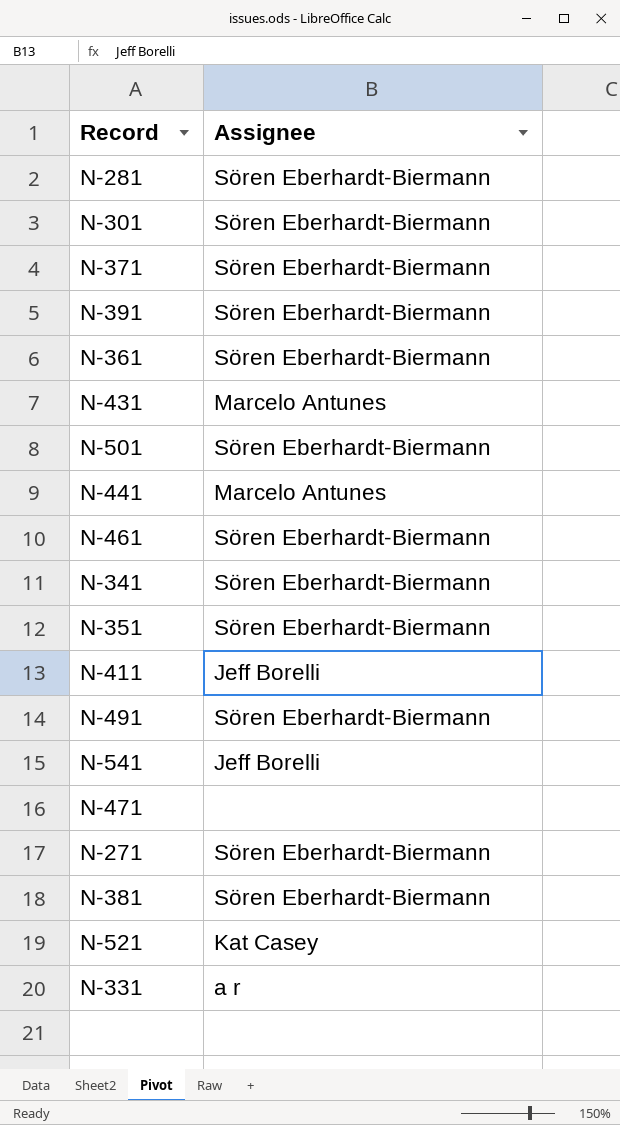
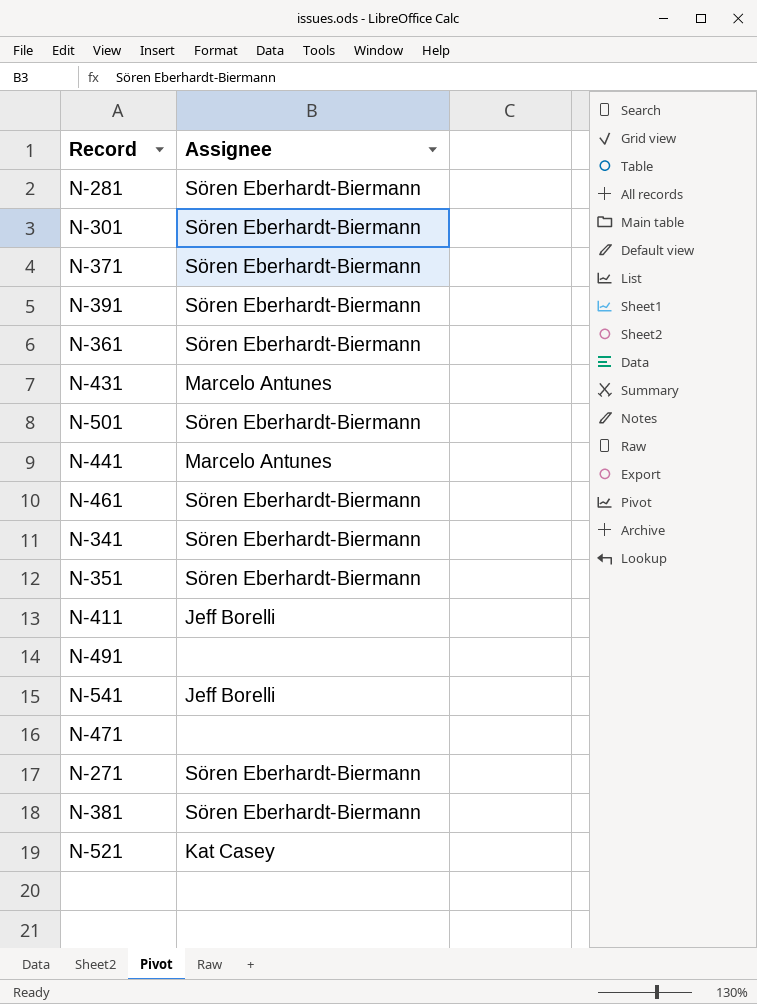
row N-331: a r -> none
N-491 | Assignee: Sören Eberhardt-Biermann -> none

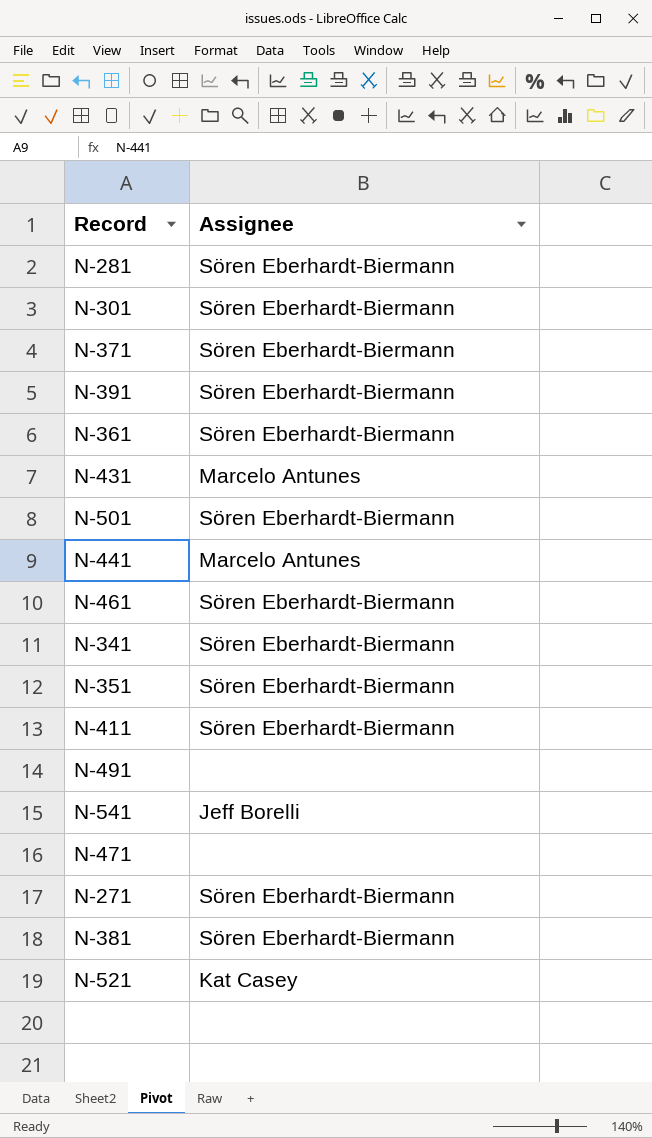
N-411 | Assignee: Jeff Borelli -> Sören Eberhardt-Biermann

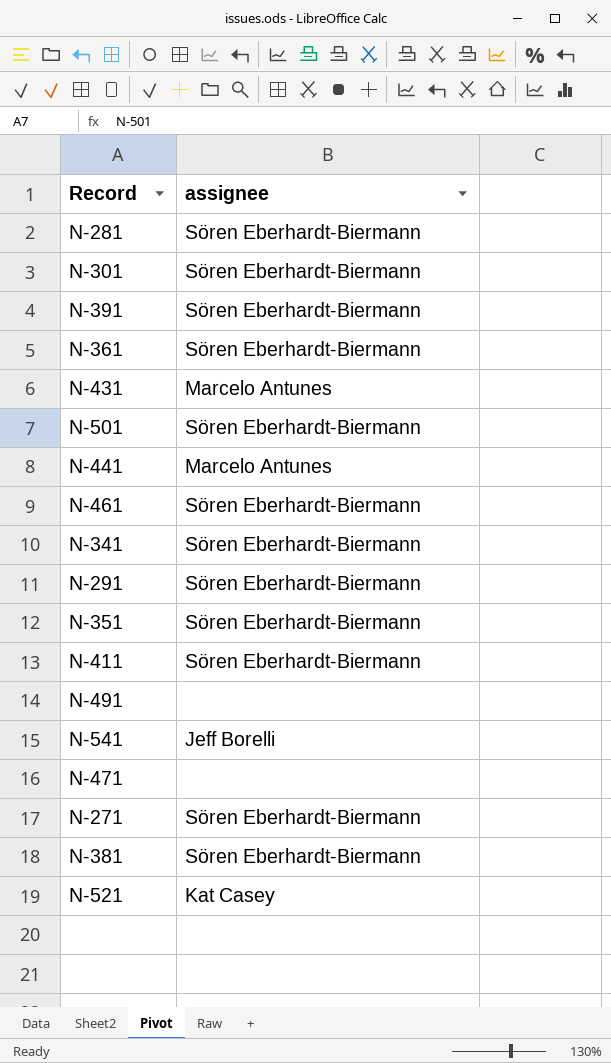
column name: Assignee -> assignee
row N-371: Sören Eberhardt-Biermann -> none
row N-291: none -> Sören Eberhardt-Biermann

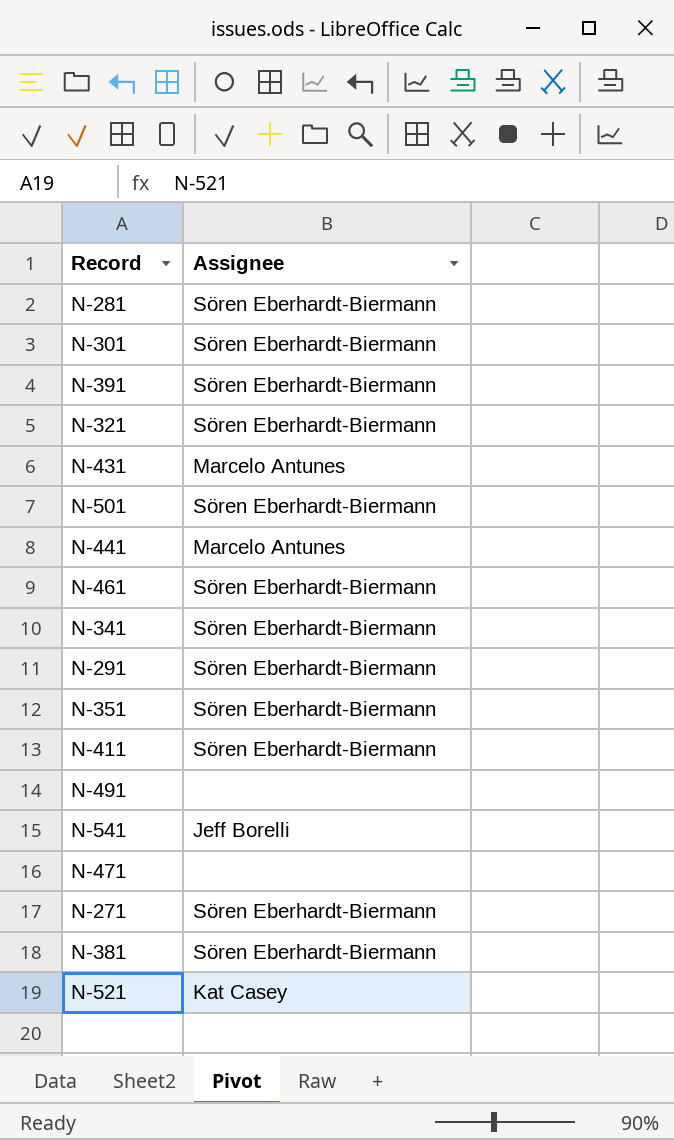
column name: assignee -> Assignee
row N-361: Sören Eberhardt-Biermann -> none
row N-321: none -> Sören Eberhardt-Biermann

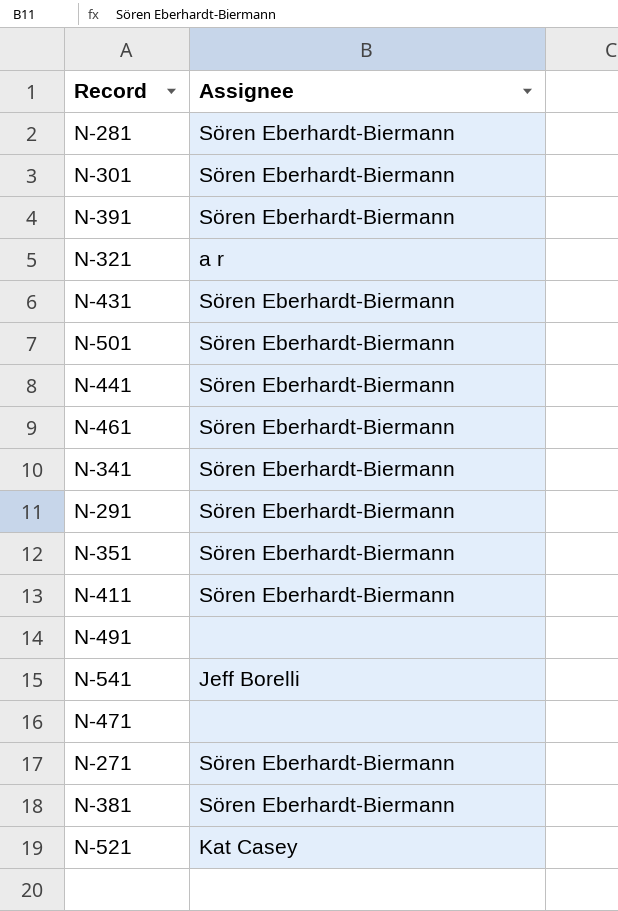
N-321 | Assignee: Sören Eberhardt-Biermann -> a r
N-431 | Assignee: Marcelo Antunes -> Sören Eberhardt-Biermann
N-441 | Assignee: Marcelo Antunes -> Sören Eberhardt-Biermann

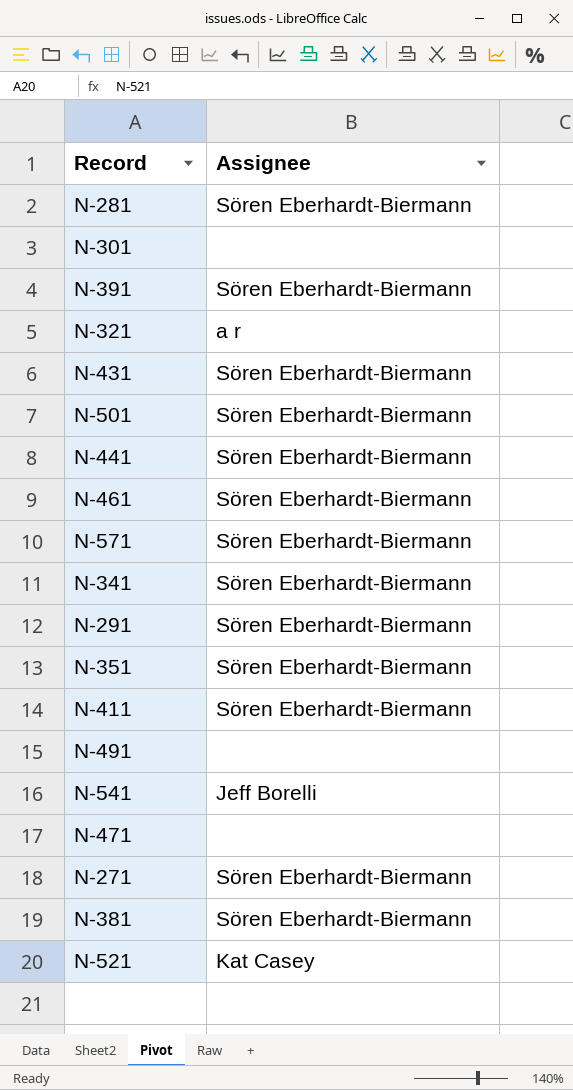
N-301 | Assignee: Sören Eberhardt-Biermann -> none
row N-571: none -> Sören Eberhardt-Biermann

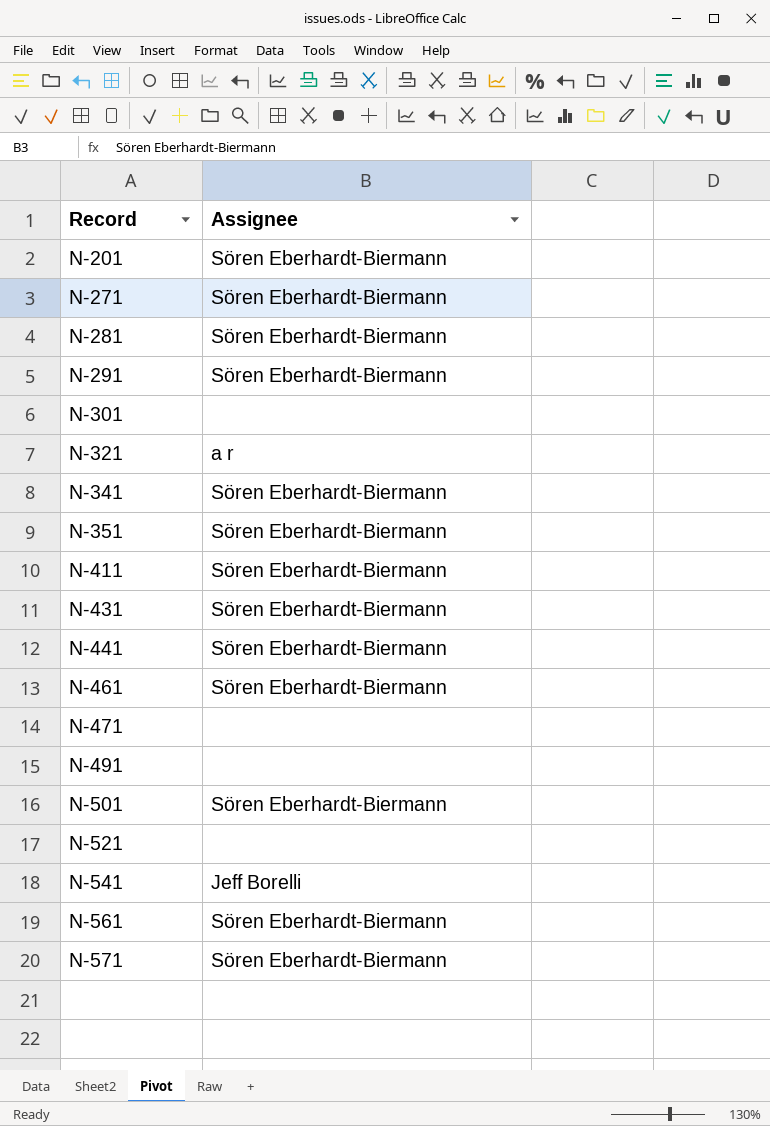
row order: none -> Record ascending
row N-391: Sören Eberhardt-Biermann -> none
row N-381: Sören Eberhardt-Biermann -> none
row N-201: none -> Sören Eberhardt-Biermann
N-521 | Assignee: Kat Casey -> none
row N-561: none -> Sören Eberhardt-Biermann

